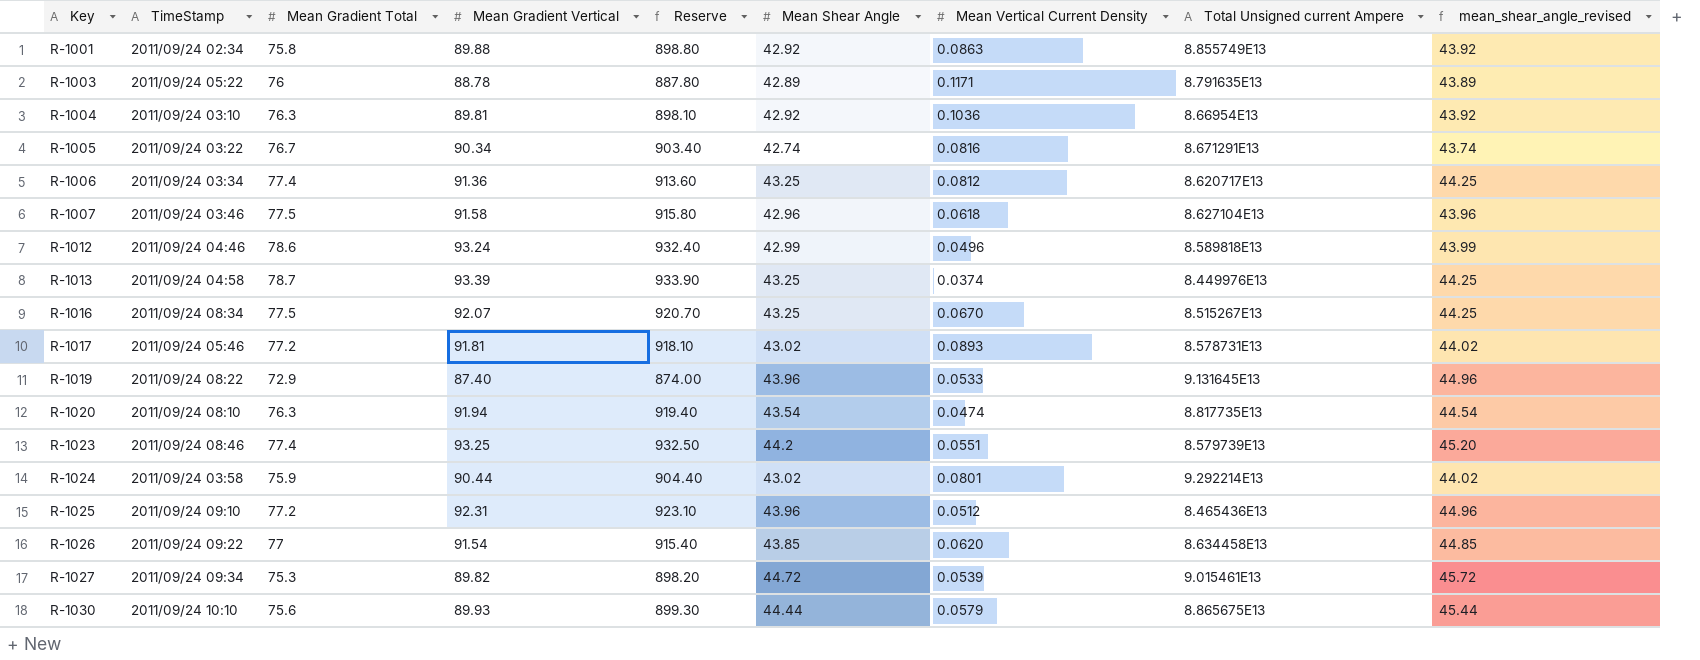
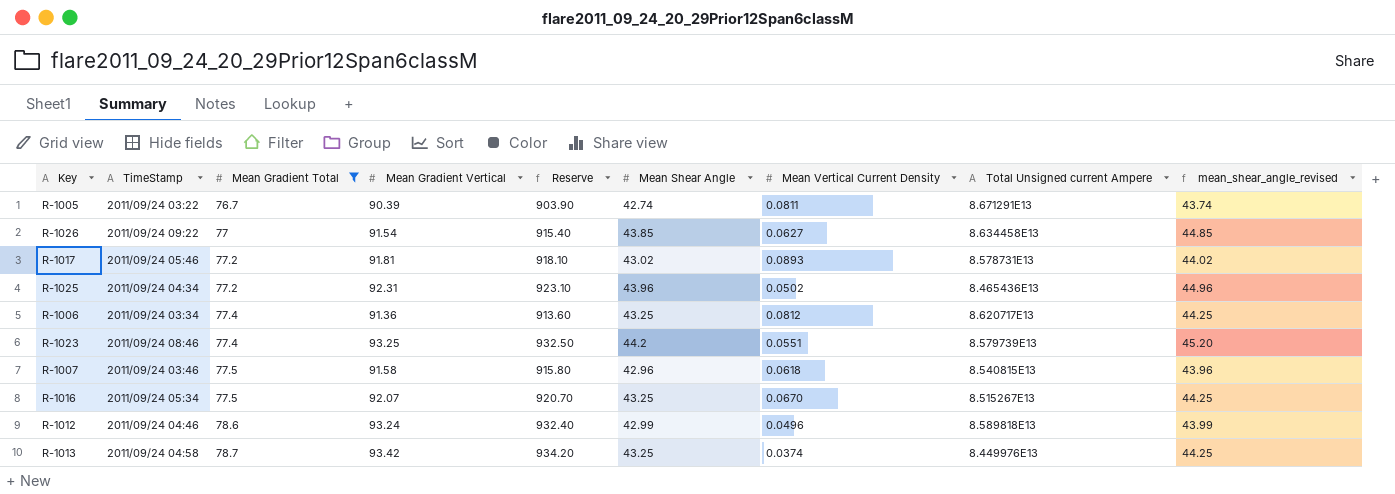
filter: none -> Mean Gradient Total >= 76.7
row order: Key ascending -> Mean Gradient Total ascending
R-1005 | Mean Gradient Vertical: 90.34 -> 90.39
R-1005 | Reserve: 903.40 -> 903.90
R-1005 | Mean Vertical Current Density: 0.0816 -> 0.0811
R-1026 | Mean Vertical Current Density: 0.0620 -> 0.0627
R-1025 | TimeStamp: 2011/09/24 09:10 -> 2011/09/24 04:34
R-1025 | Mean Vertical Current Density: 0.0512 -> 0.0502
R-1007 | Total Unsigned current Ampere: 8.627104E13 -> 8.540815E13
R-1016 | TimeStamp: 2011/09/24 08:34 -> 2011/09/24 05:34
R-1013 | Mean Gradient Vertical: 93.39 -> 93.42
R-1013 | Reserve: 933.90 -> 934.20

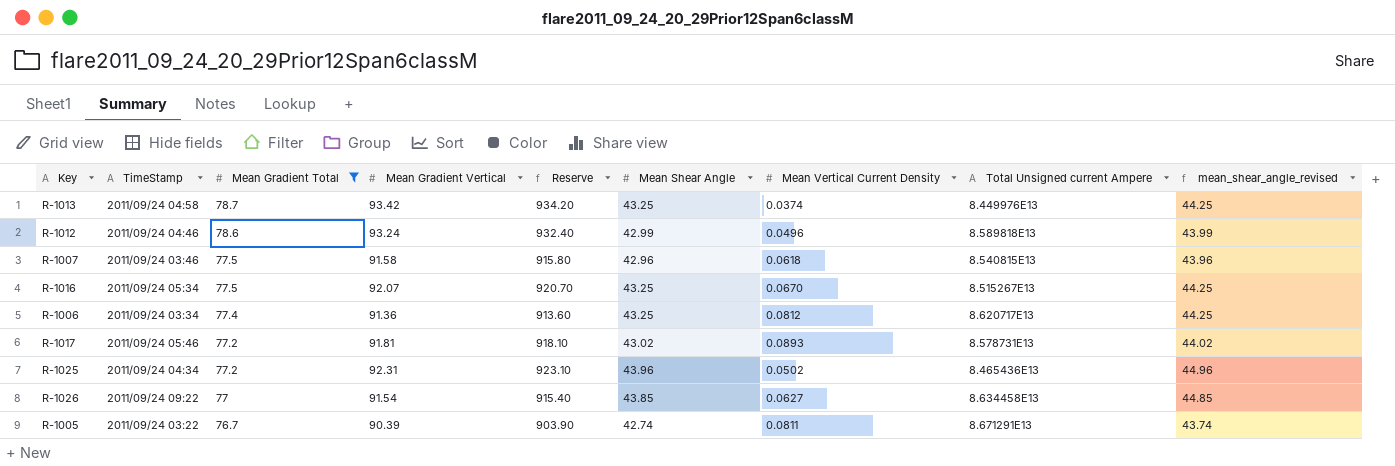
row order: Mean Gradient Total ascending -> Mean Gradient Total descending
row R-1023: 2011/09/24 08:46 | 77.4 | 93.25 | 932.50 | 44.2 | 0.0551 | 8.579739E13 | 45.20 -> none

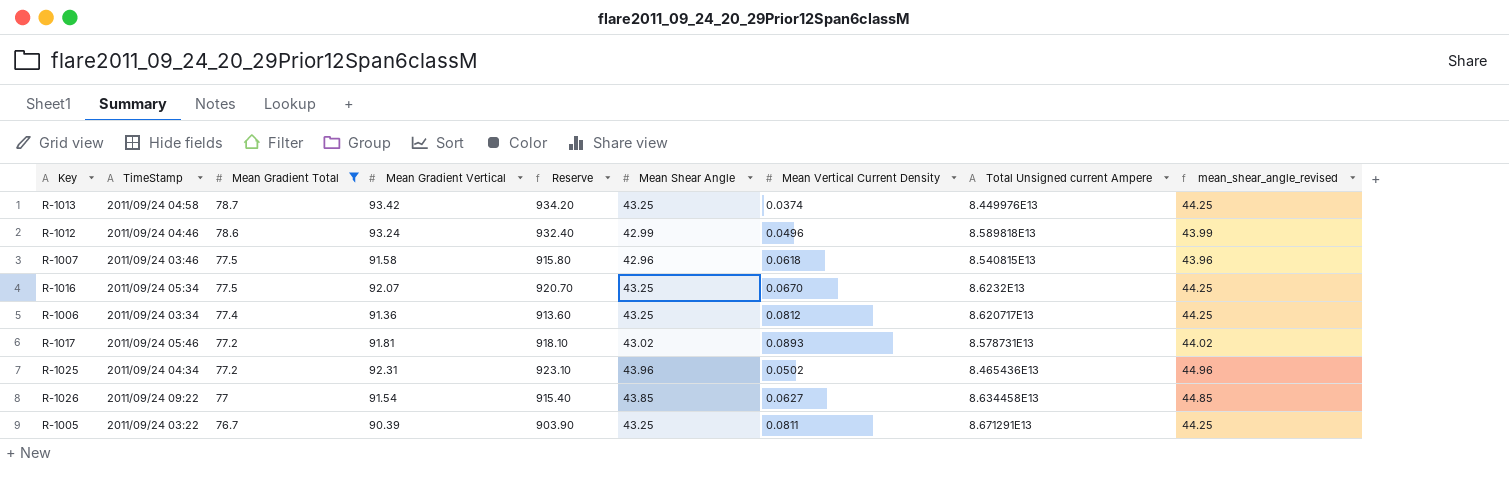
R-1016 | Total Unsigned current Ampere: 8.515267E13 -> 8.6232E13
R-1005 | Mean Shear Angle: 42.74 -> 43.25
R-1005 | mean_shear_angle_revised: 43.74 -> 44.25

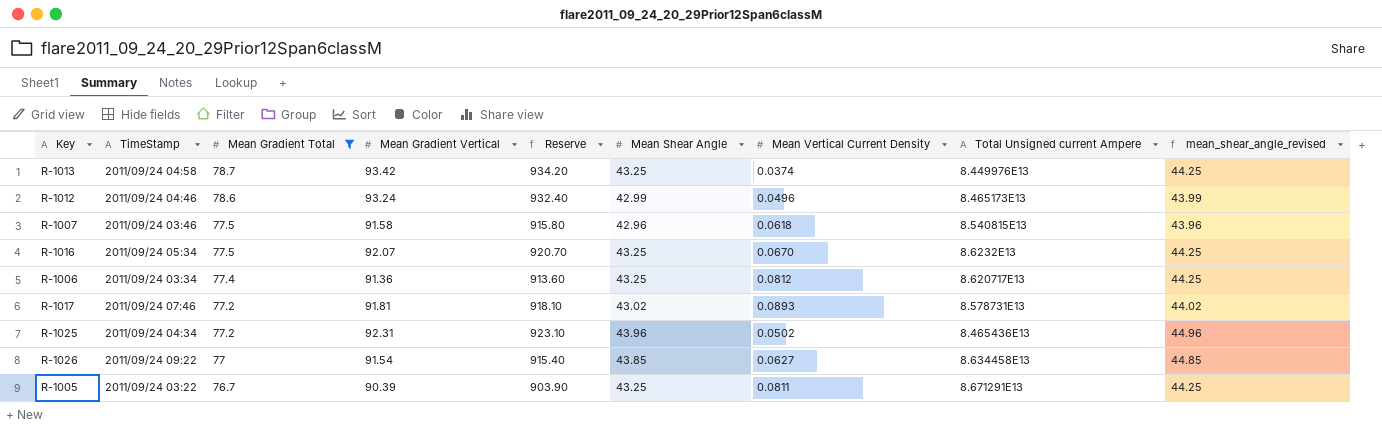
R-1012 | Total Unsigned current Ampere: 8.589818E13 -> 8.465173E13
R-1017 | TimeStamp: 2011/09/24 05:46 -> 2011/09/24 07:46

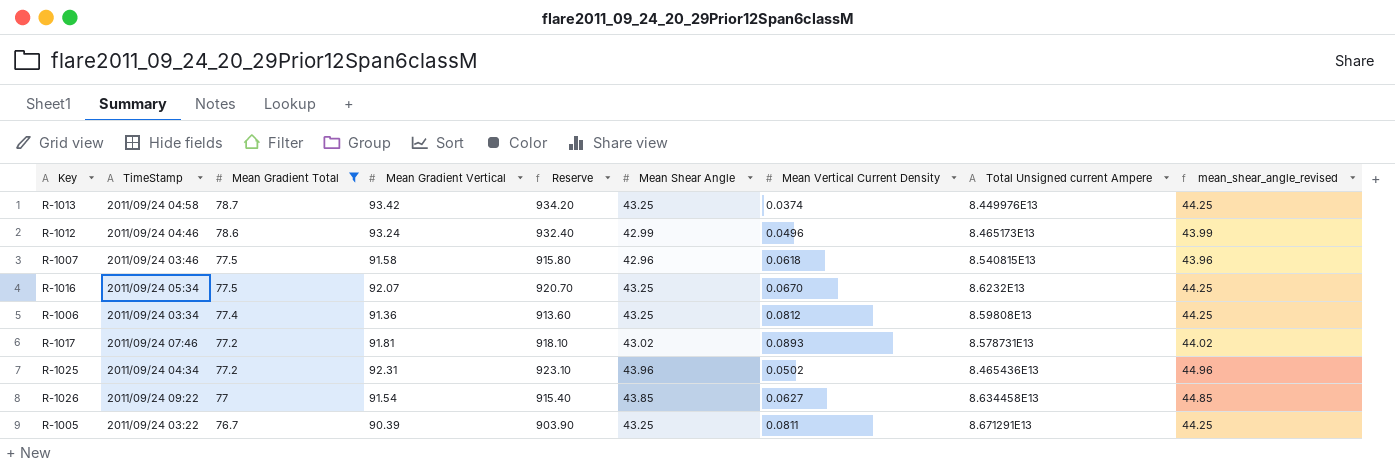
R-1006 | Total Unsigned current Ampere: 8.620717E13 -> 8.59808E13

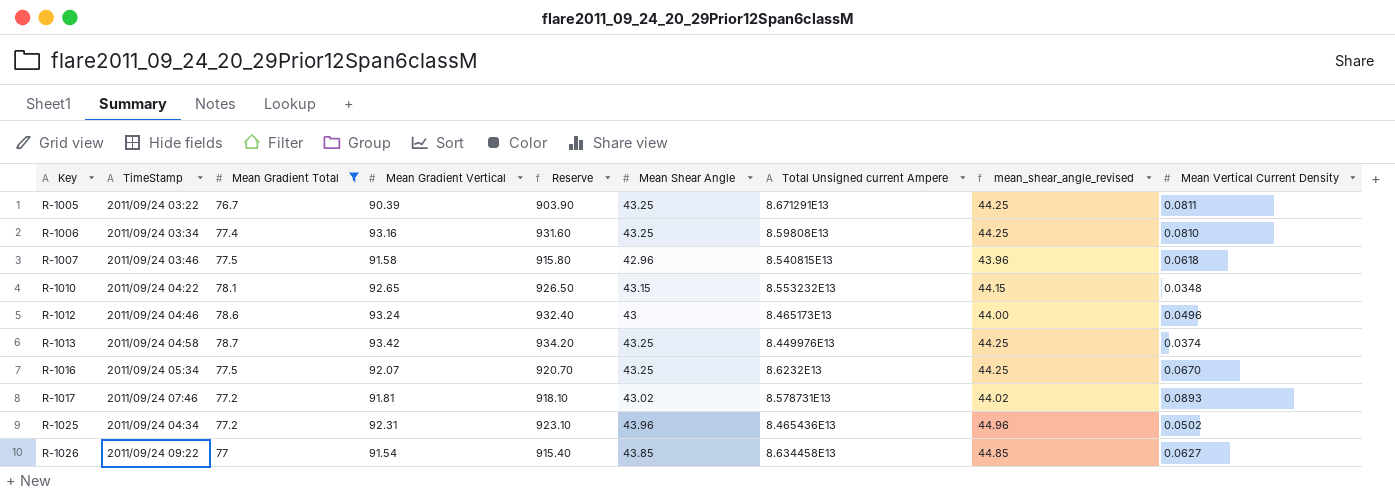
row order: Mean Gradient Total descending -> Key ascending
column Mean Vertical Current Density | position: 7 -> 9
R-1006 | Mean Gradient Vertical: 91.36 -> 93.16
R-1006 | Reserve: 913.60 -> 931.60
R-1006 | Mean Vertical Current Density: 0.0812 -> 0.0810
row R-1010: none -> 2011/09/24 04:22 | 78.1 | 92.65 | 926.50 | 43.15 | 8.553232E13 | 44.15 | 0.0348
R-1012 | Mean Shear Angle: 42.99 -> 43
R-1012 | mean_shear_angle_revised: 43.99 -> 44.00

